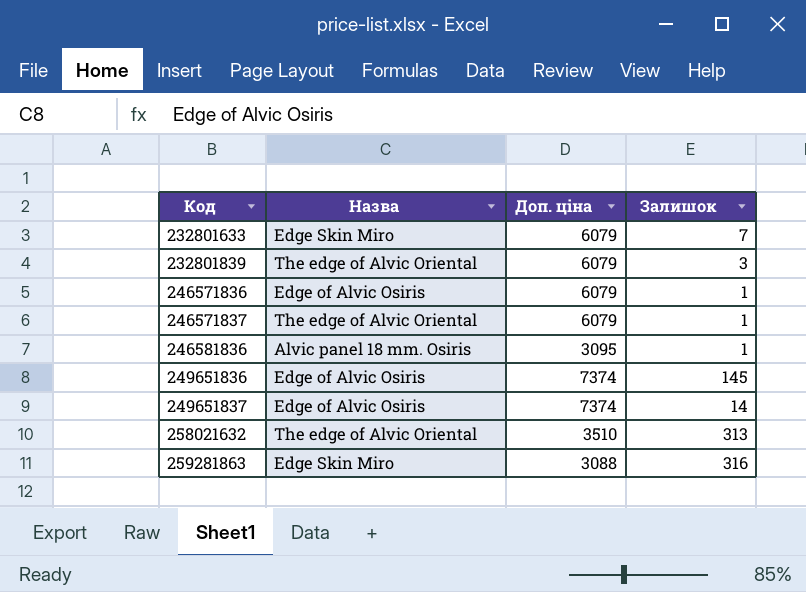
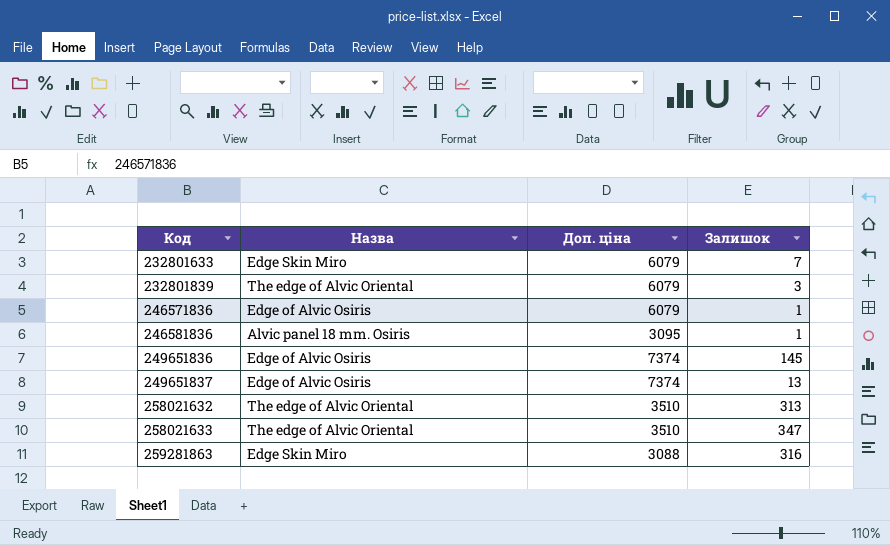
row 246571837: The edge of Alvic Oriental | 6079 | 1 -> none
249651837 | Залишок: 14 -> 13
row 258021633: none -> The edge of Alvic Oriental | 3510 | 347

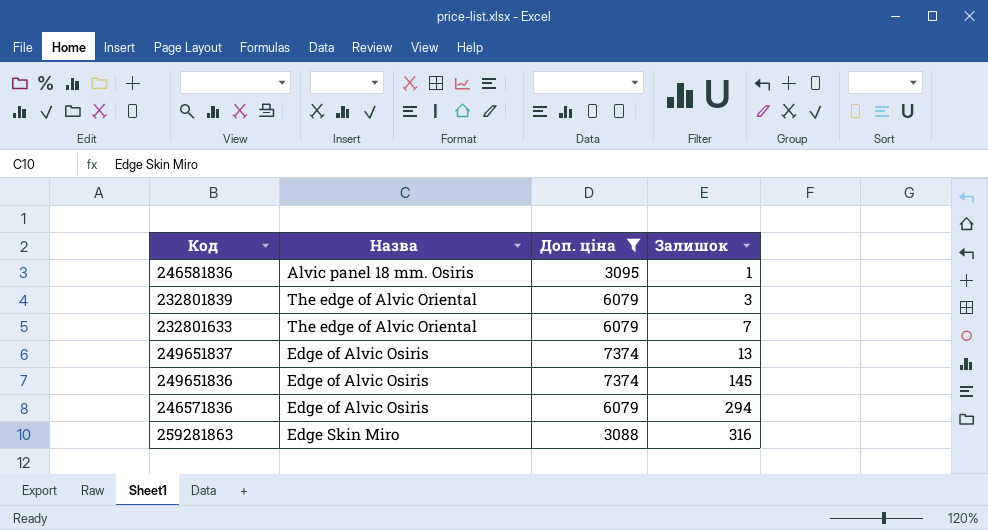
filter: none -> Доп. ціна != 3510
row order: Код ascending -> Залишок ascending
232801633 | Назва: Edge Skin Miro -> The edge of Alvic Oriental
246571836 | Залишок: 1 -> 294

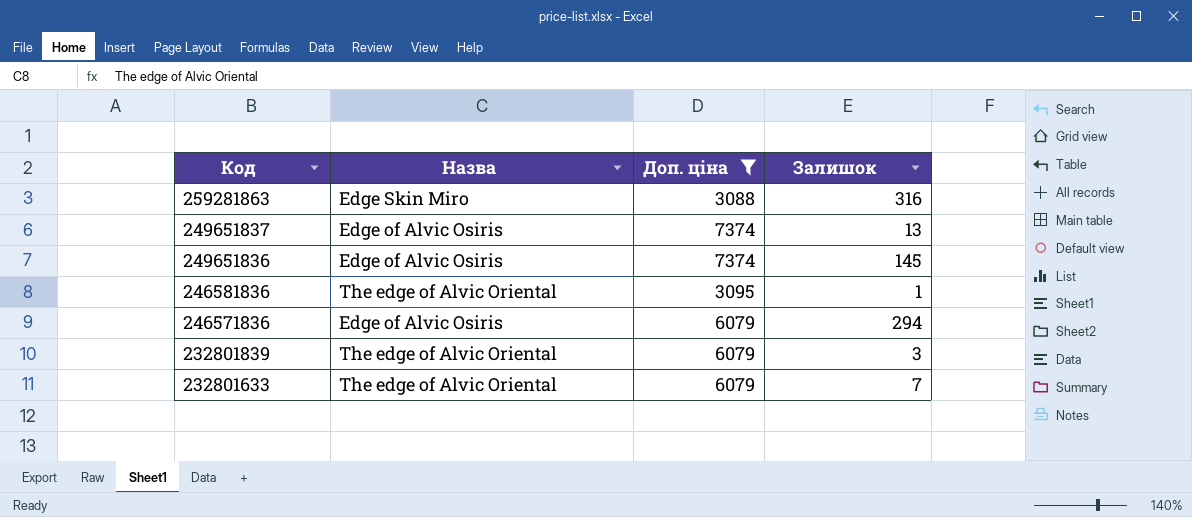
row order: Залишок ascending -> Код descending
246581836 | Назва: Alvic panel 18 mm. Osiris -> The edge of Alvic Oriental

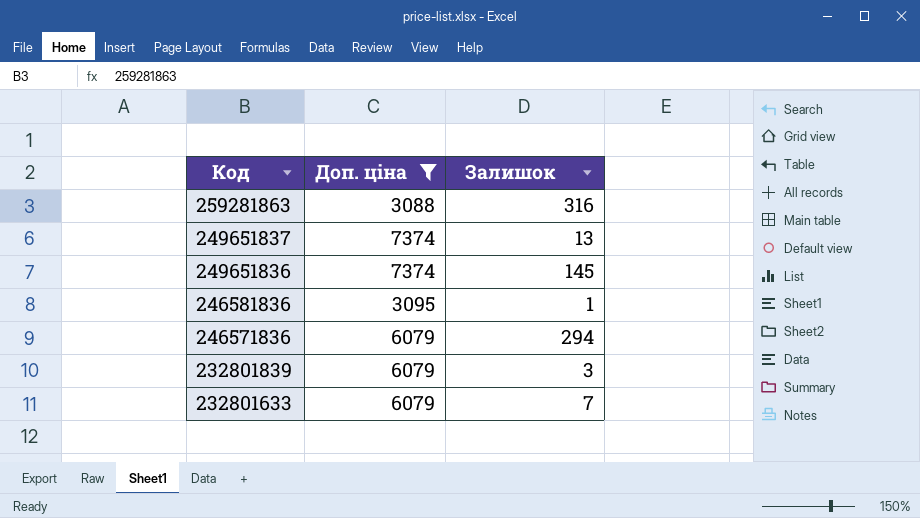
column Назва | position: 2 -> none

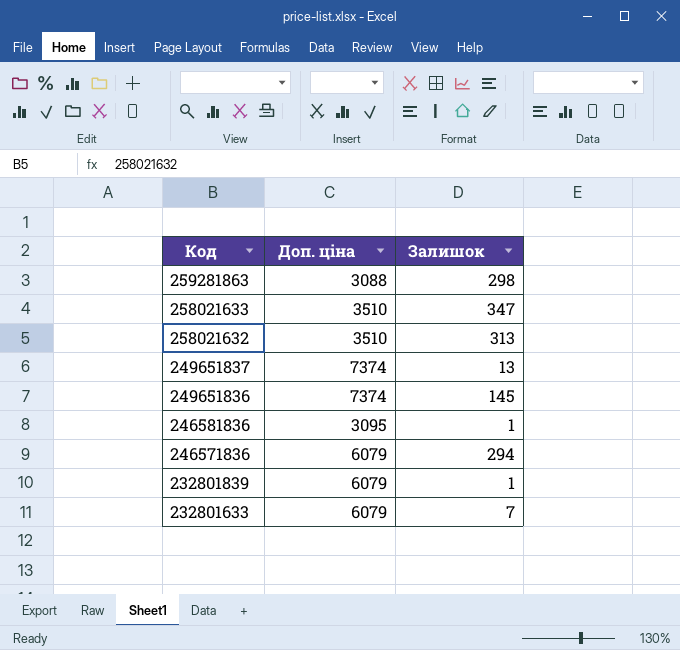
filter: Доп. ціна != 3510 -> none
259281863 | Залишок: 316 -> 298
232801839 | Залишок: 3 -> 1

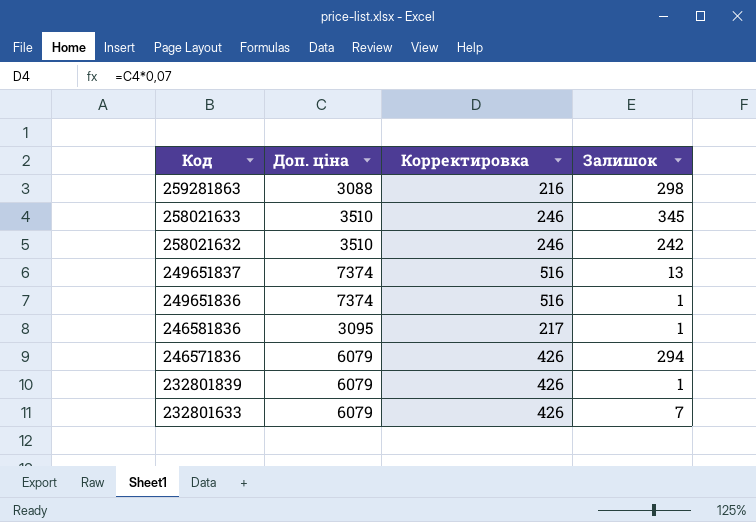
column Корректировка | formula: none -> [Доп. ціна] * 0,07
258021633 | Залишок: 347 -> 345
258021632 | Залишок: 313 -> 242
249651836 | Залишок: 145 -> 1

